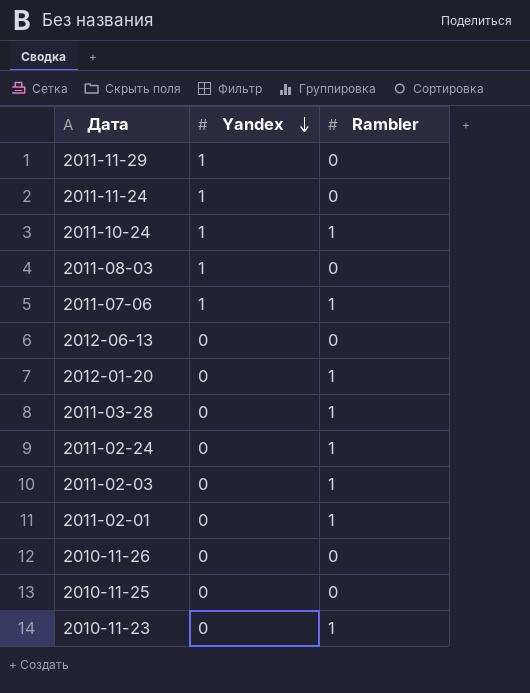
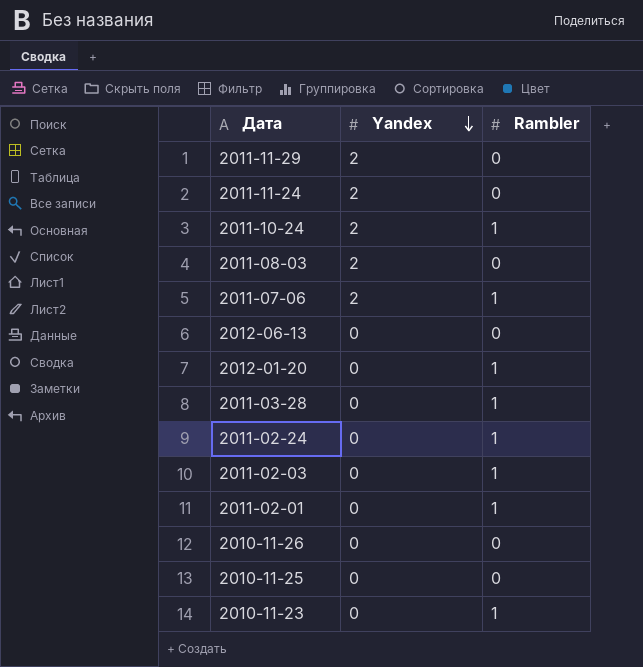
2011-11-29 | Yandex: 1 -> 2
2011-11-24 | Yandex: 1 -> 2
2011-10-24 | Yandex: 1 -> 2
2011-08-03 | Yandex: 1 -> 2
2011-07-06 | Yandex: 1 -> 2

